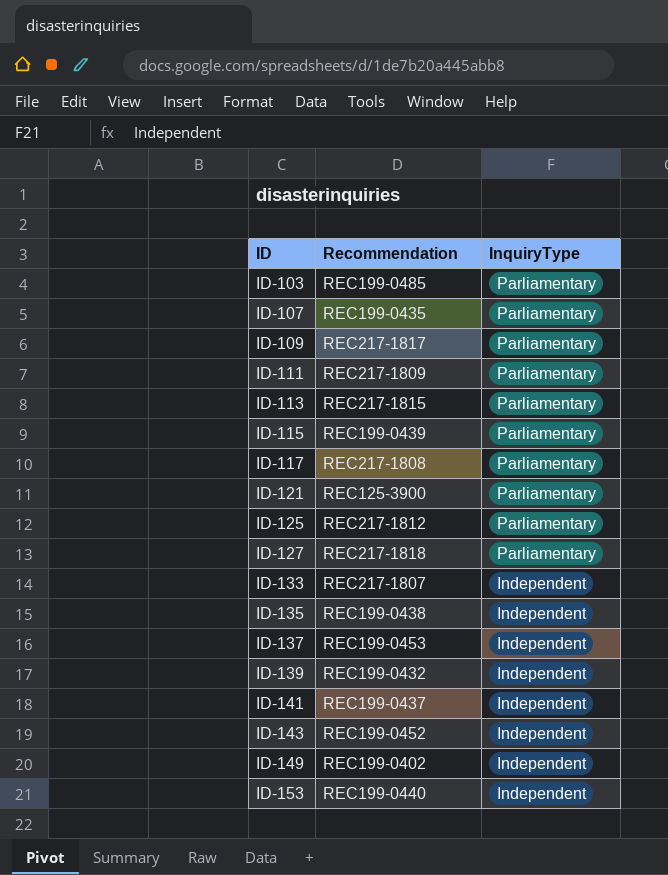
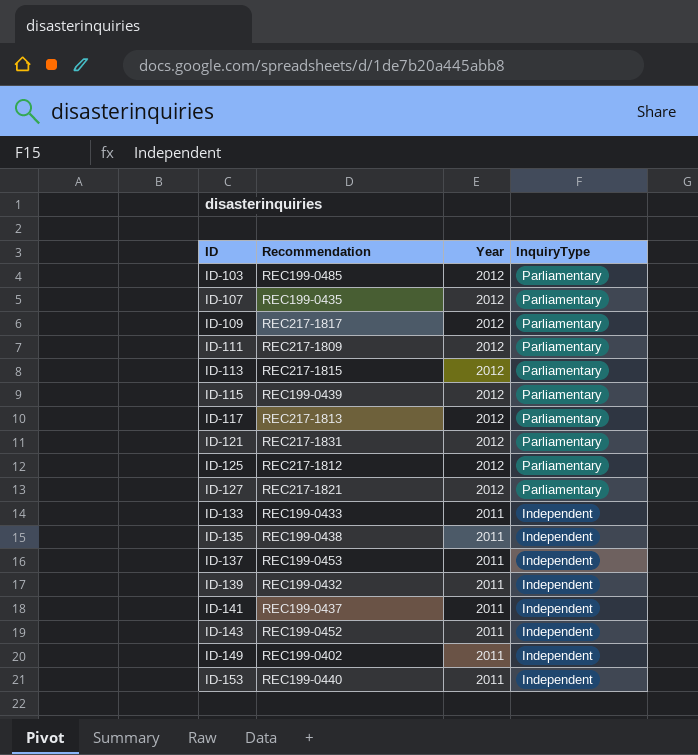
column Year | position: none -> 3
ID-117 | Recommendation: REC217-1808 -> REC217-1813
ID-121 | Recommendation: REC125-3900 -> REC217-1831
ID-127 | Recommendation: REC217-1818 -> REC217-1821
ID-133 | Recommendation: REC217-1807 -> REC199-0433

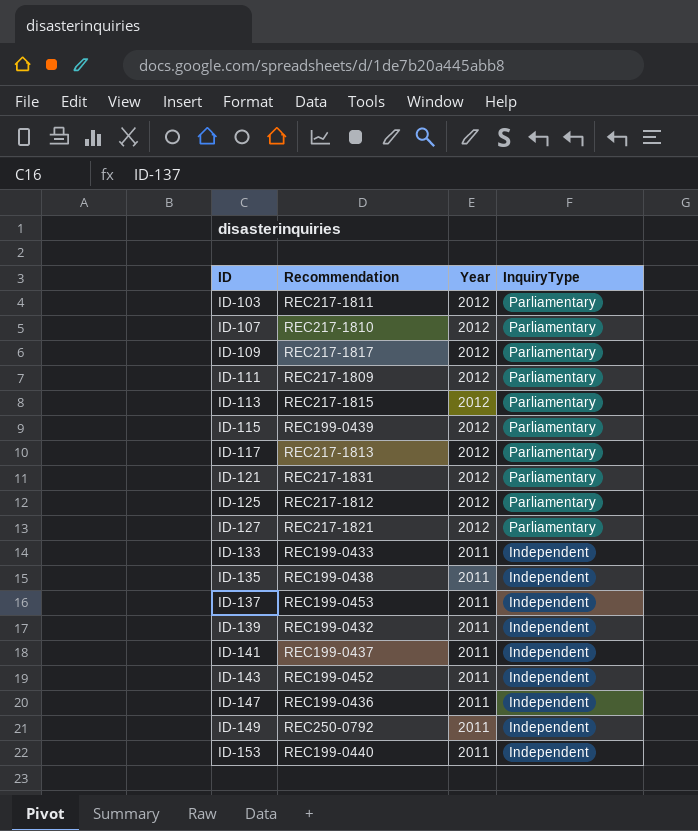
ID-103 | Recommendation: REC199-0485 -> REC217-1811
ID-107 | Recommendation: REC199-0435 -> REC217-1810
row ID-147: none -> REC199-0436 | 2011 | Independent
ID-149 | Recommendation: REC199-0402 -> REC250-0792

